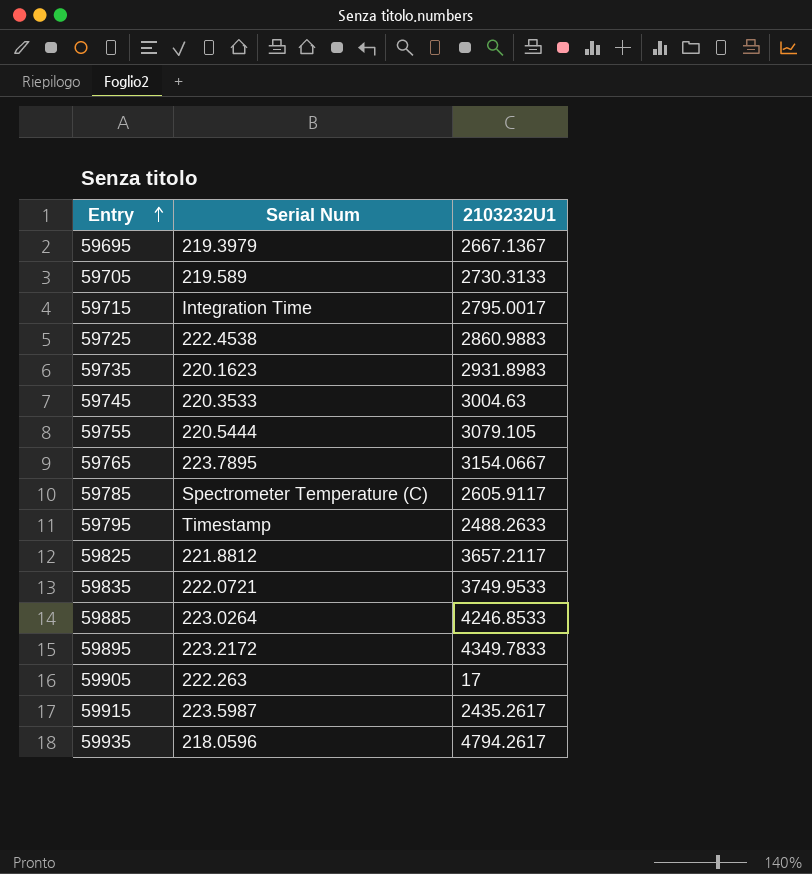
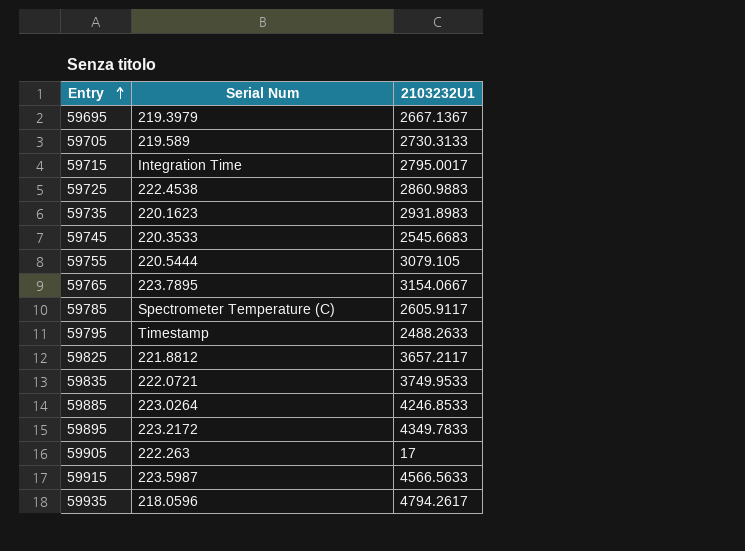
59745 | 2103232U1: 3004.63 -> 2545.6683
59915 | 2103232U1: 2435.2617 -> 4566.5633

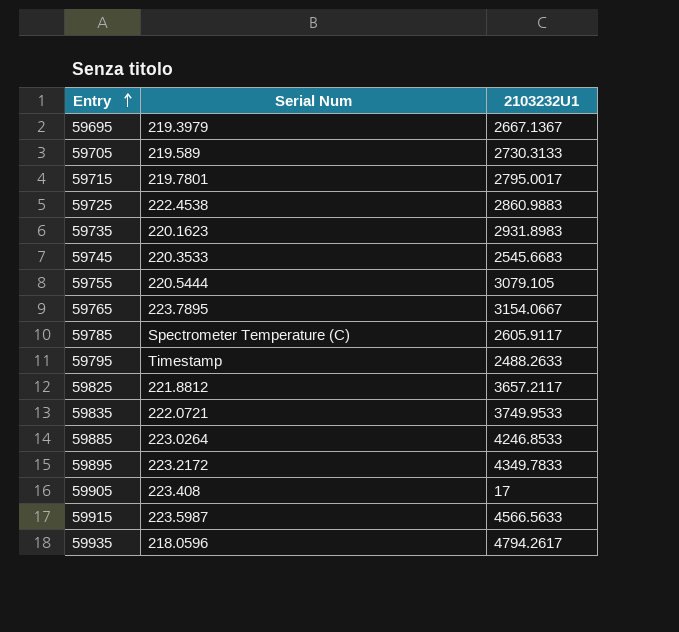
59715 | Serial Num: Integration Time -> 219.7801
59905 | Serial Num: 222.263 -> 223.408

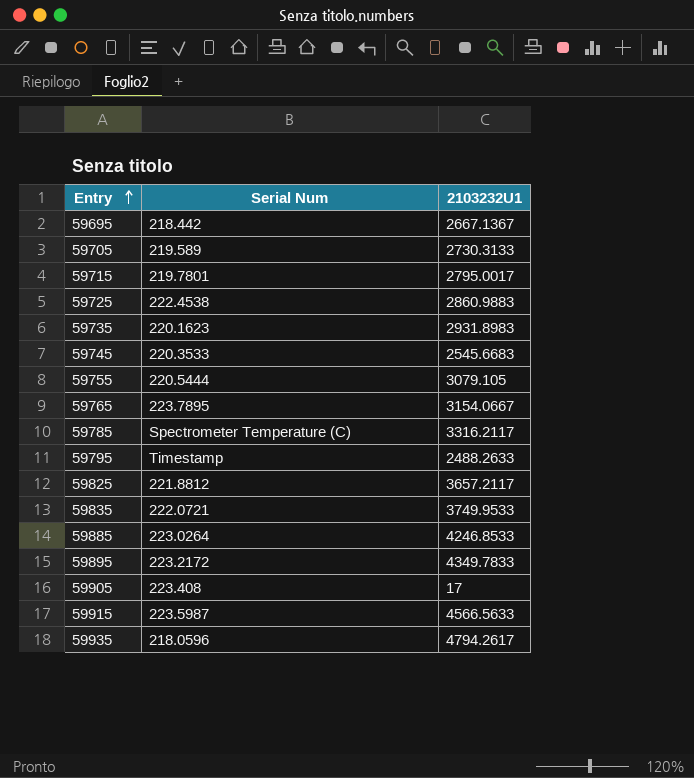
59695 | Serial Num: 219.3979 -> 218.442
59785 | 2103232U1: 2605.9117 -> 3316.2117

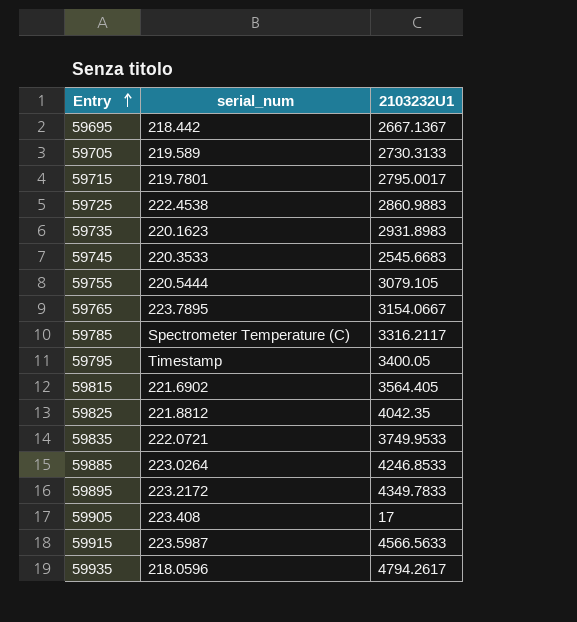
column name: Serial Num -> serial_num
59795 | 2103232U1: 2488.2633 -> 3400.05
row 59815: none -> 221.6902 | 3564.405
59825 | 2103232U1: 3657.2117 -> 4042.35

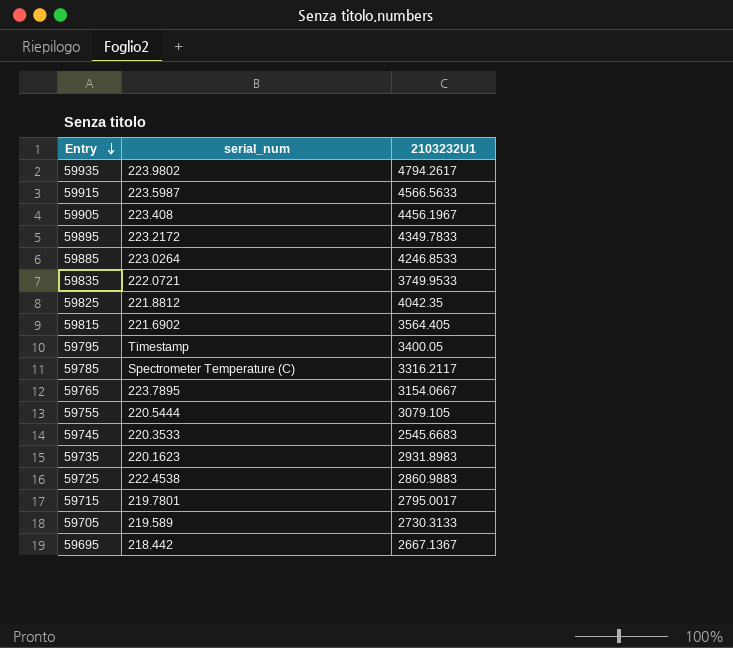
row order: Entry ascending -> Entry descending
59935 | serial_num: 218.0596 -> 223.9802
59905 | 2103232U1: 17 -> 4456.1967

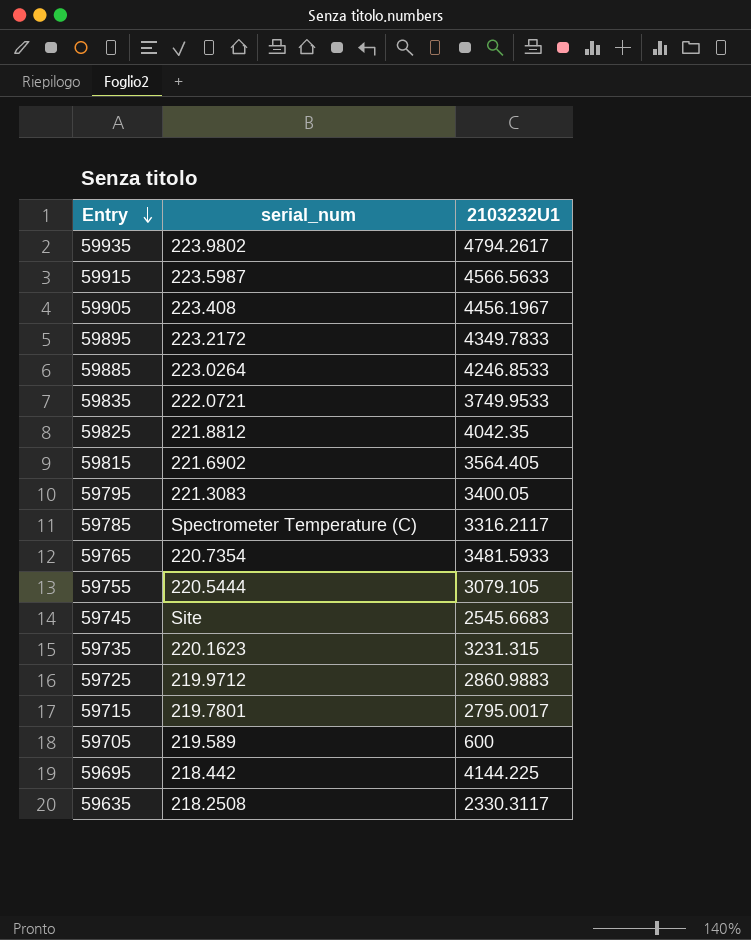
59795 | serial_num: Timestamp -> 221.3083
59765 | serial_num: 223.7895 -> 220.7354
59765 | 2103232U1: 3154.0667 -> 3481.5933
59745 | serial_num: 220.3533 -> Site
59735 | 2103232U1: 2931.8983 -> 3231.315
59725 | serial_num: 222.4538 -> 219.9712
59705 | 2103232U1: 2730.3133 -> 600
59695 | 2103232U1: 2667.1367 -> 4144.225
row 59635: none -> 218.2508 | 2330.3117

